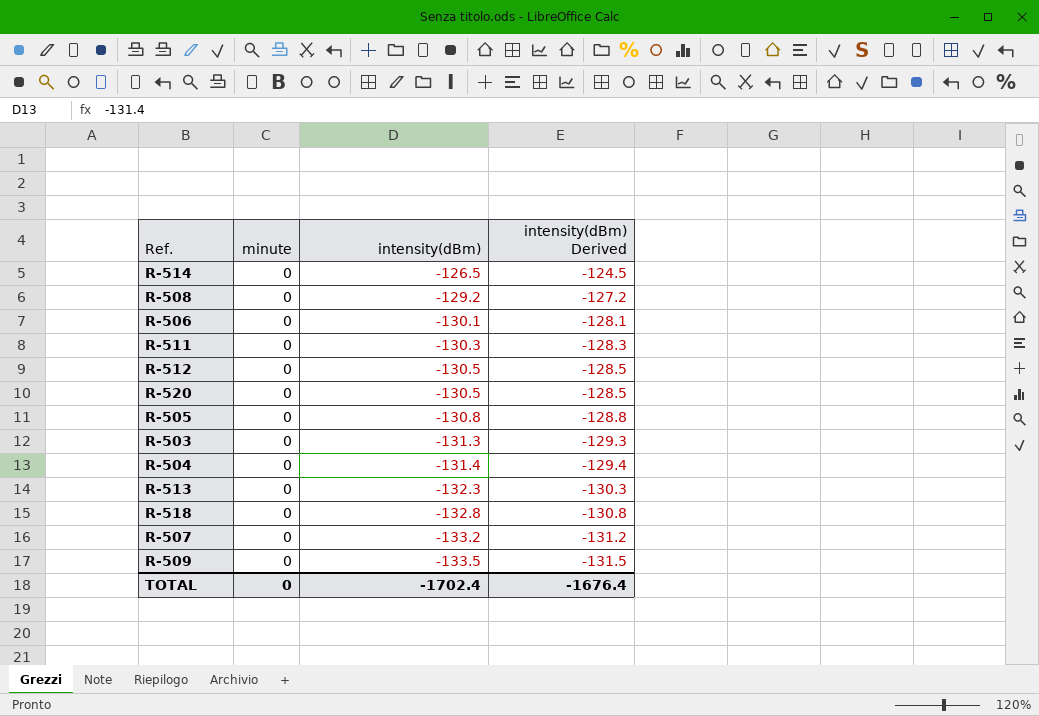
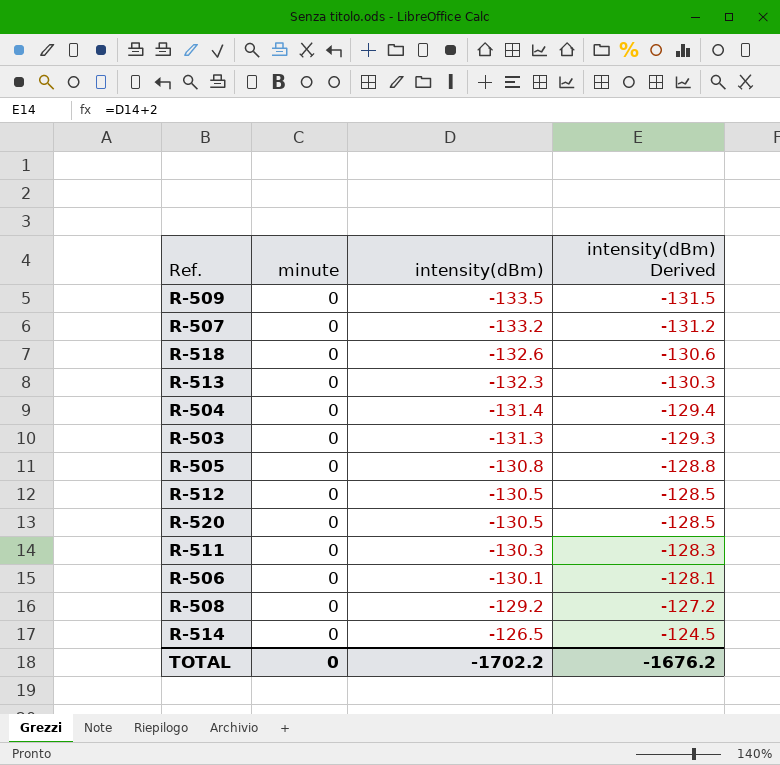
row order: intensity(dBm) descending -> intensity(dBm) ascending
R-518 | intensity(dBm): -132.8 -> -132.6
R-518 | intensity(dBm) Derived: -130.8 -> -130.6
TOTAL | intensity(dBm): -1702.4 -> -1702.2
TOTAL | intensity(dBm) Derived: -1676.4 -> -1676.2

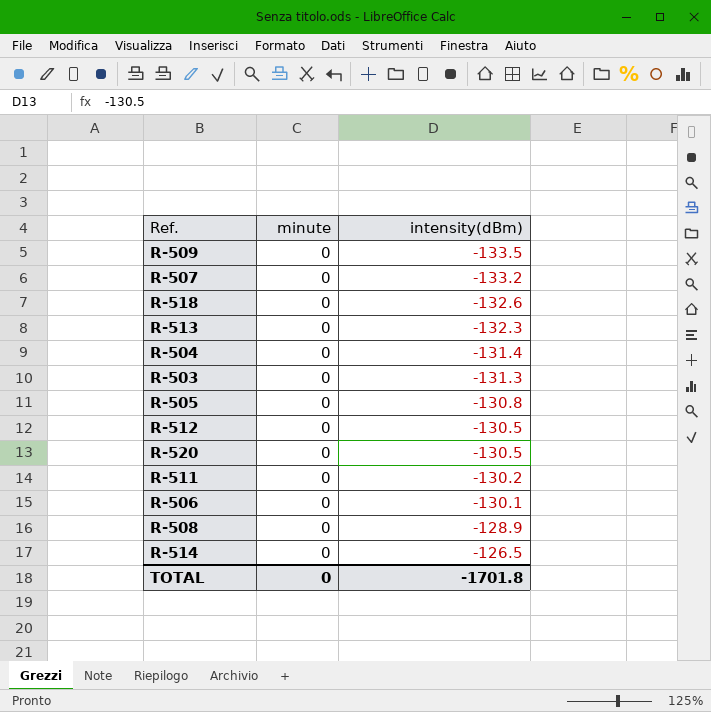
column intensity(dBm) Derived | formula: [intensity(dBm)] + 2 -> none
R-511 | intensity(dBm): -130.3 -> -130.2
R-508 | intensity(dBm): -129.2 -> -128.9
TOTAL | intensity(dBm): -1702.2 -> -1701.8

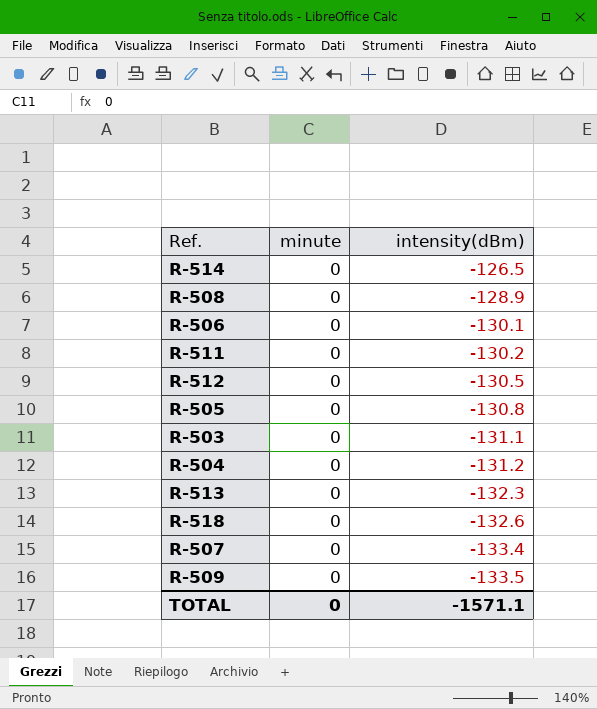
row order: intensity(dBm) ascending -> intensity(dBm) descending
row R-520: 0 | -130.5 -> none
R-503 | intensity(dBm): -131.3 -> -131.1
R-504 | intensity(dBm): -131.4 -> -131.2
R-507 | intensity(dBm): -133.2 -> -133.4
TOTAL | intensity(dBm): -1701.8 -> -1571.1

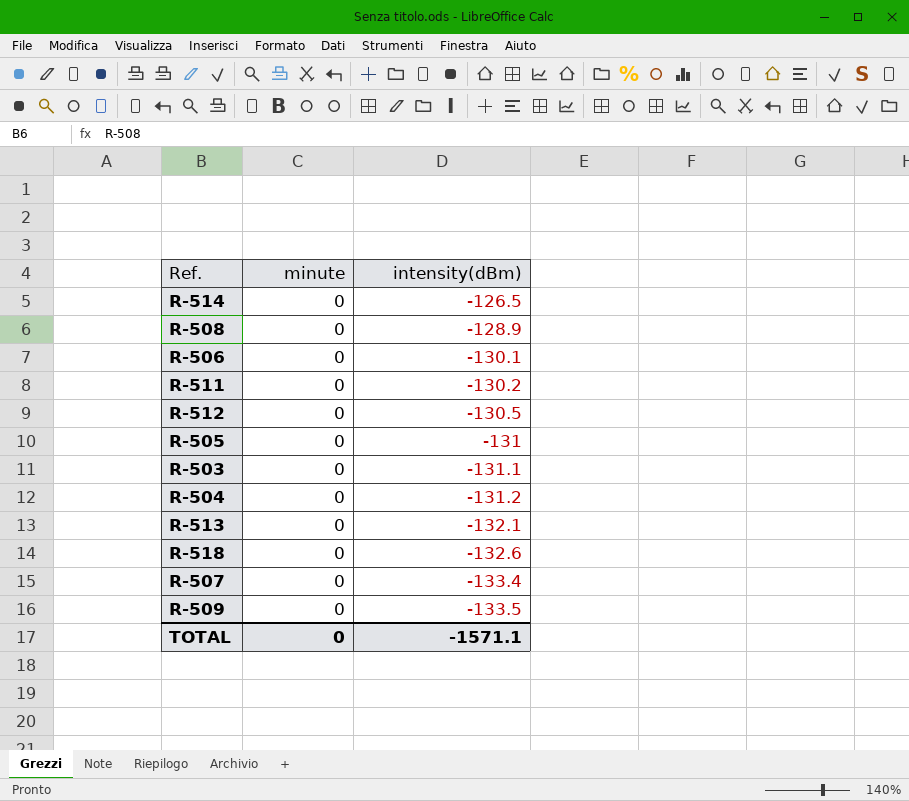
R-505 | intensity(dBm): -130.8 -> -131
R-513 | intensity(dBm): -132.3 -> -132.1

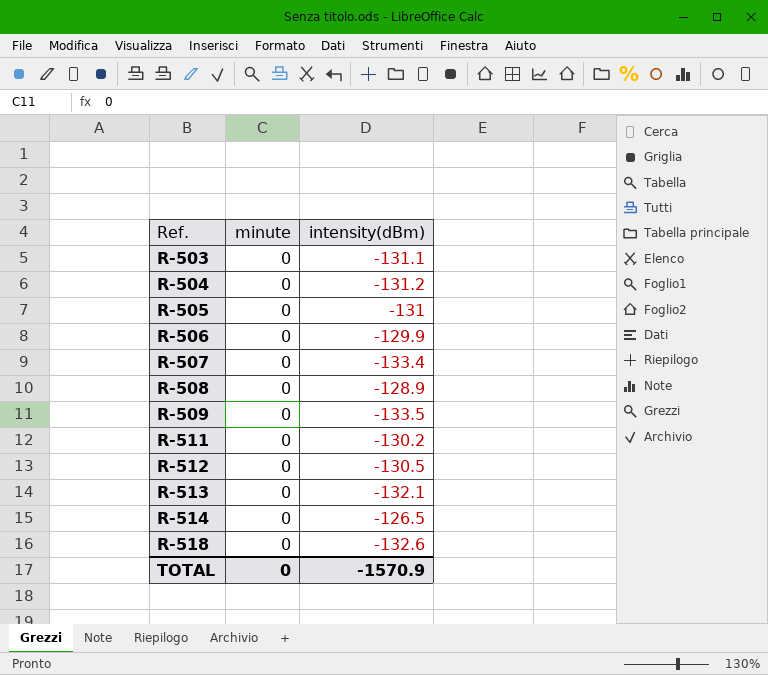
row order: intensity(dBm) descending -> Ref. ascending
R-506 | intensity(dBm): -130.1 -> -129.9
TOTAL | intensity(dBm): -1571.1 -> -1570.9

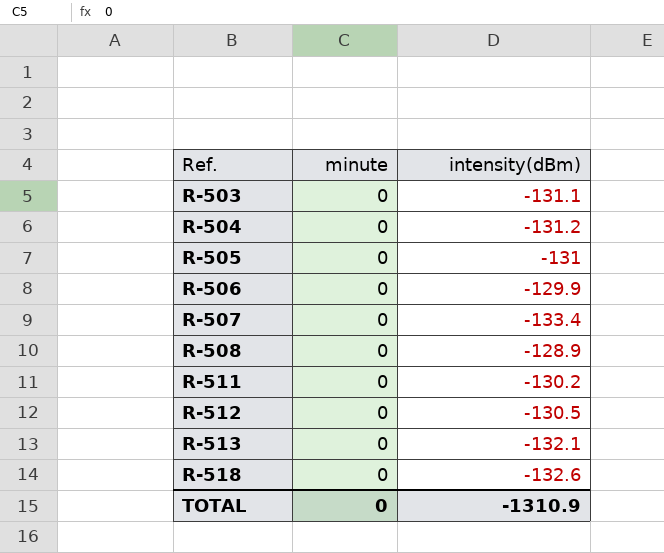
row R-509: 0 | -133.5 -> none
row R-514: 0 | -126.5 -> none
TOTAL | intensity(dBm): -1570.9 -> -1310.9

